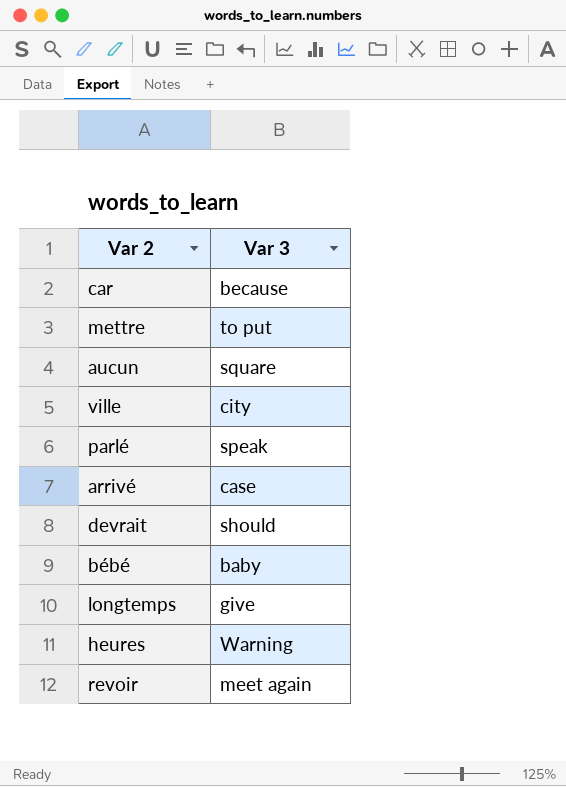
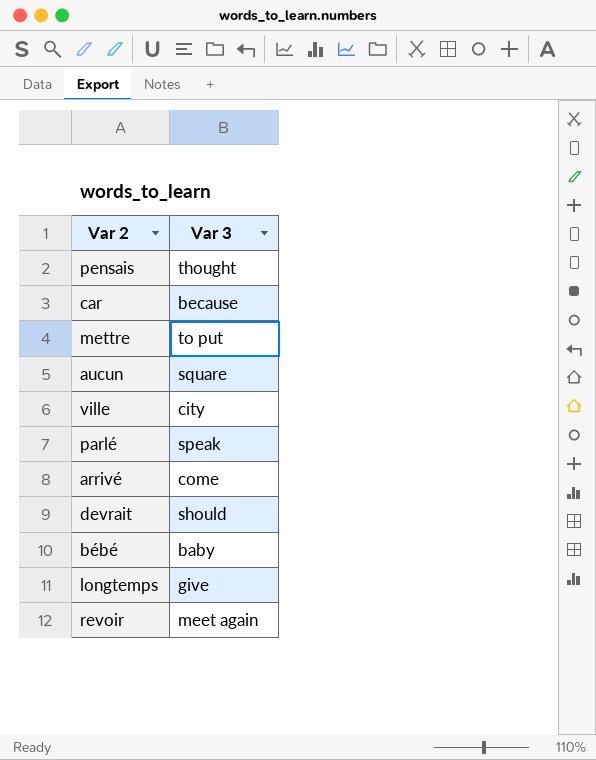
row heures: Warning -> none
row pensais: none -> thought
arrivé | Var 3: case -> come

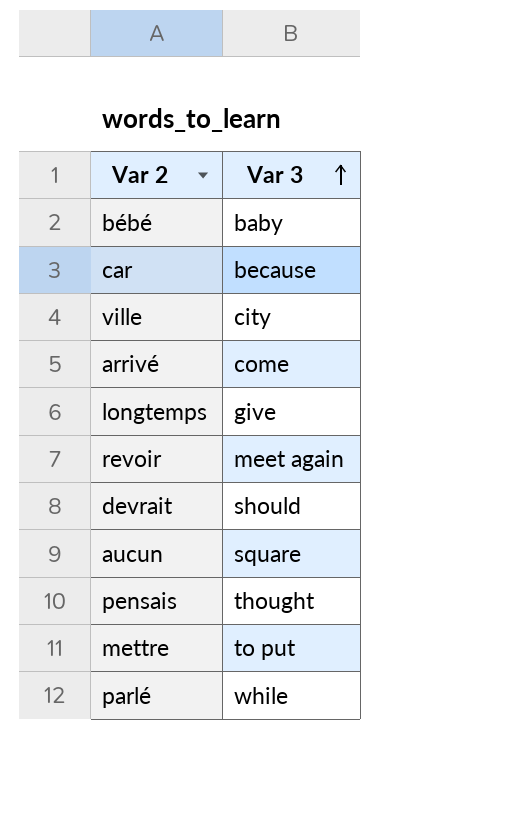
row order: none -> Var 3 ascending
parlé | Var 3: speak -> while

